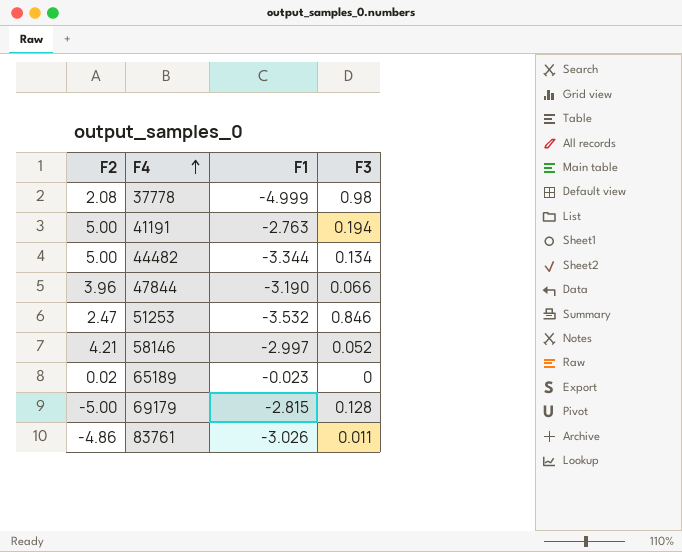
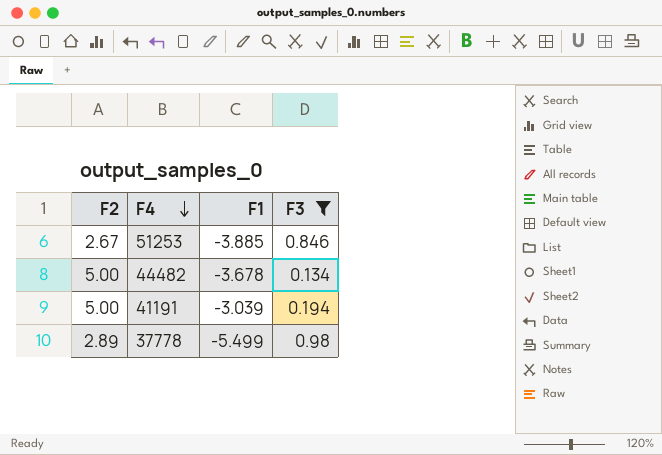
filter: none -> F3 >= 0.134
row order: F4 ascending -> F4 descending
51253 | F2: 2.47 -> 2.67
51253 | F1: -3.532 -> -3.885
44482 | F1: -3.344 -> -3.678
41191 | F1: -2.763 -> -3.039
37778 | F2: 2.08 -> 2.89
37778 | F1: -4.999 -> -5.499

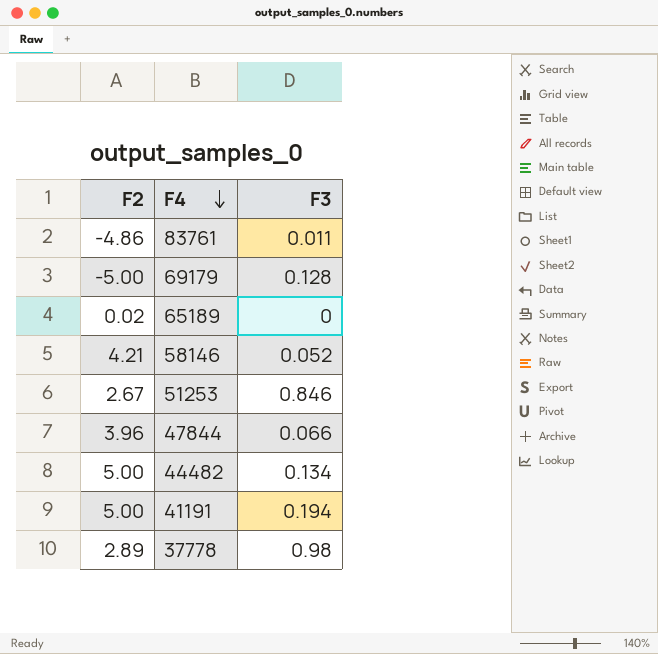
filter: F3 >= 0.134 -> none
column F1 | position: 3 -> none

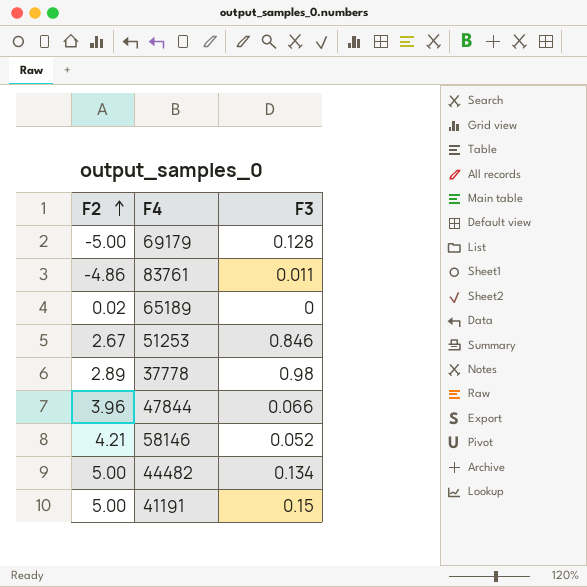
row order: F4 descending -> F2 ascending
41191 | F3: 0.194 -> 0.15

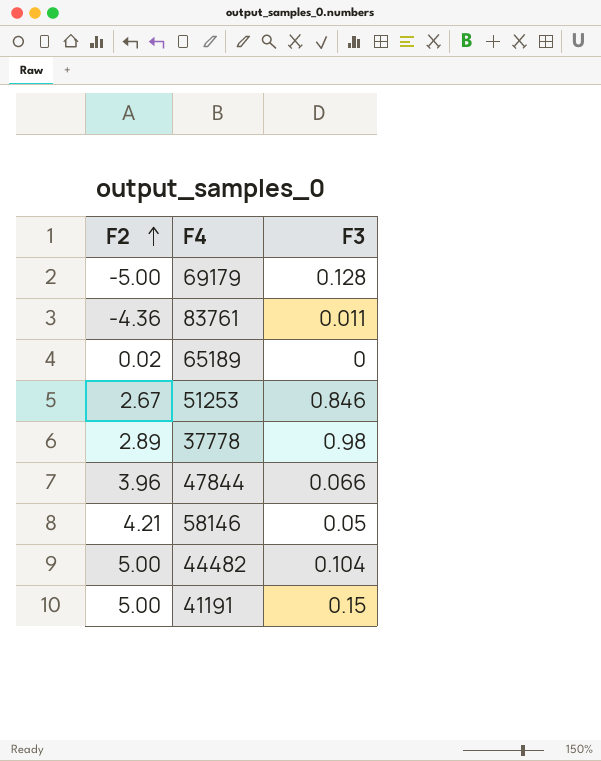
83761 | F2: -4.86 -> -4.36
58146 | F3: 0.052 -> 0.05
44482 | F3: 0.134 -> 0.104

